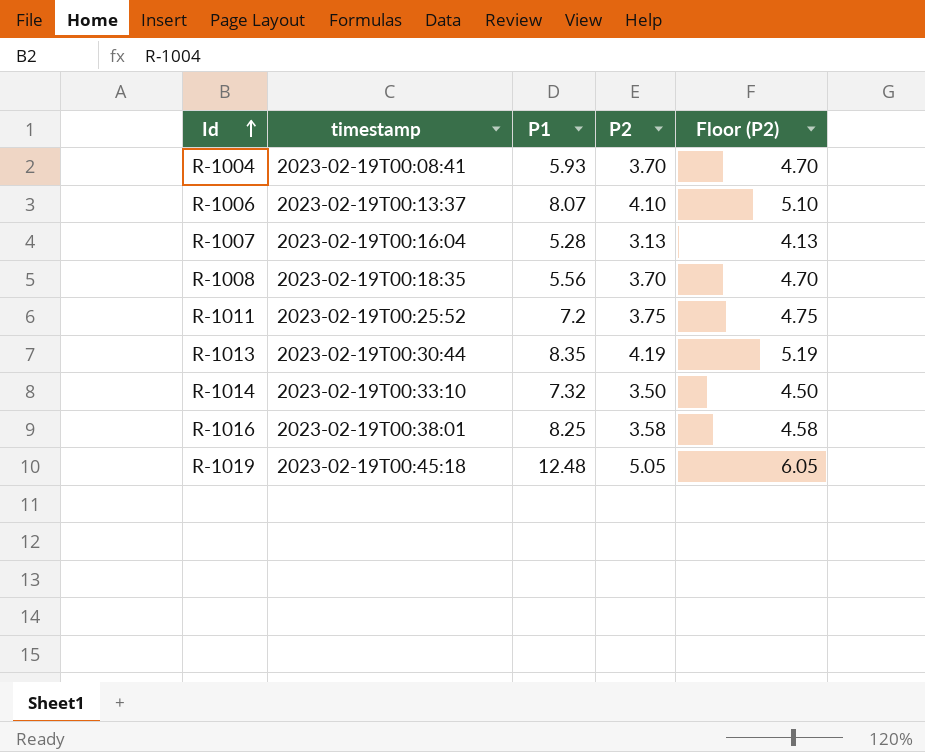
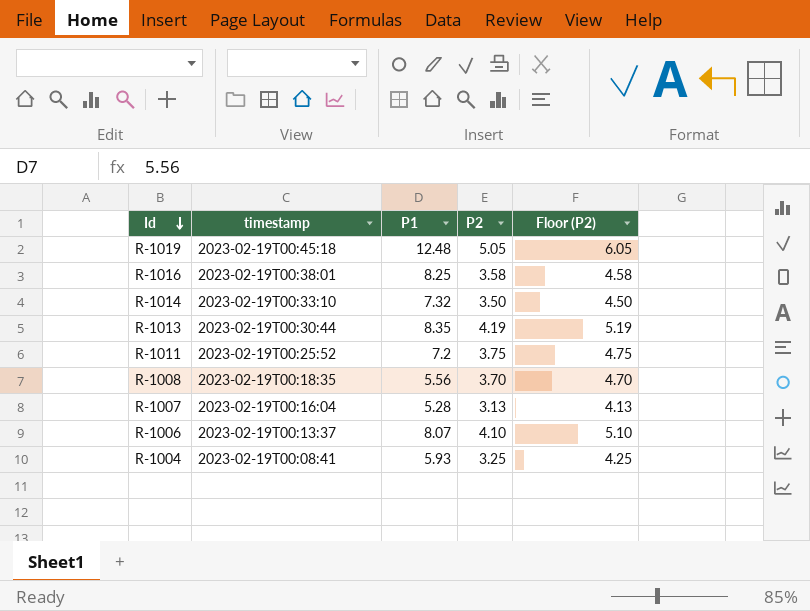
row order: Id ascending -> Id descending
R-1004 | P2: 3.70 -> 3.25
R-1004 | Floor (P2): 4.70 -> 4.25

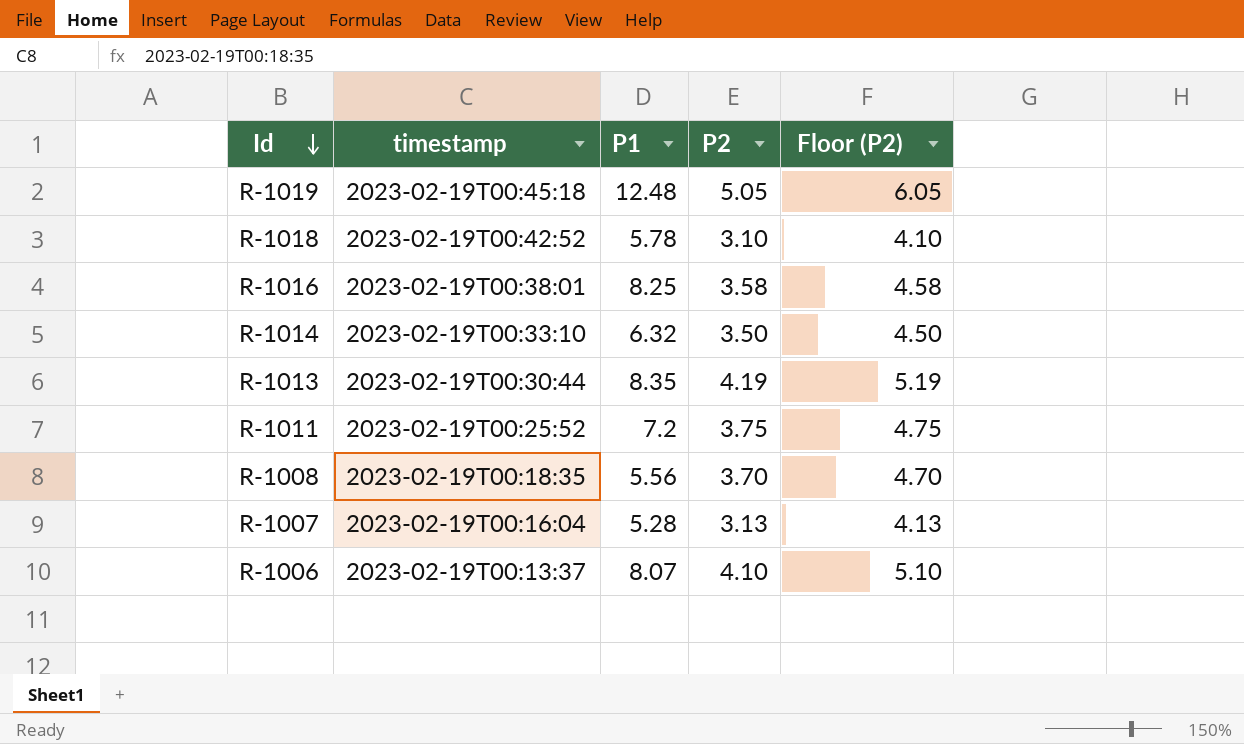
row R-1004: 2023-02-19T00:08:41 | 5.93 | 3.25 | 4.25 -> none
row R-1018: none -> 2023-02-19T00:42:52 | 5.78 | 3.10 | 4.10
R-1014 | P1: 7.32 -> 6.32

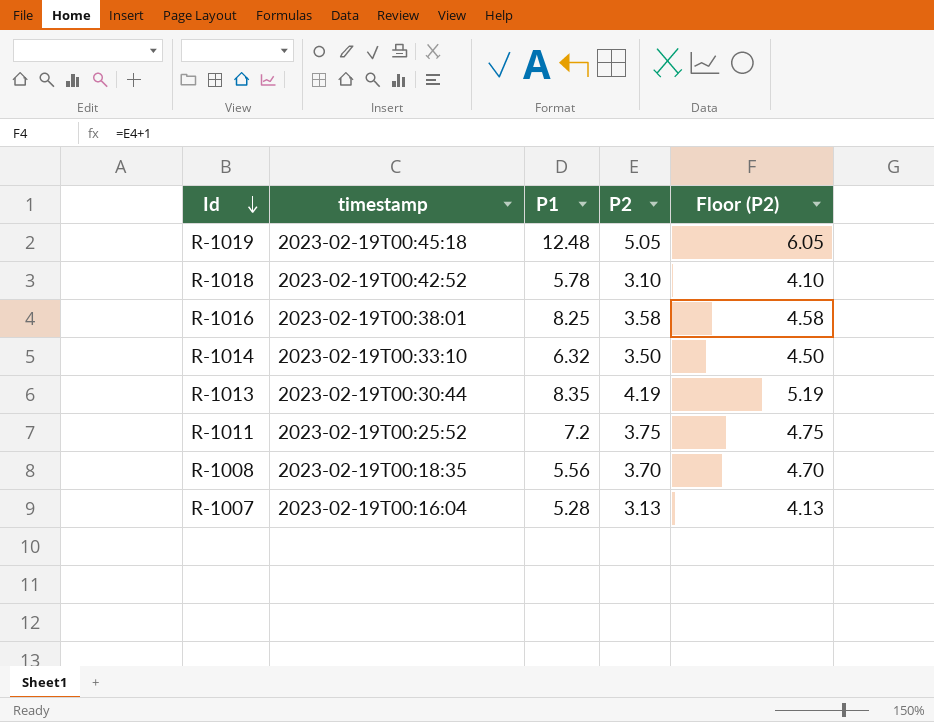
row R-1006: 2023-02-19T00:13:37 | 8.07 | 4.10 | 5.10 -> none

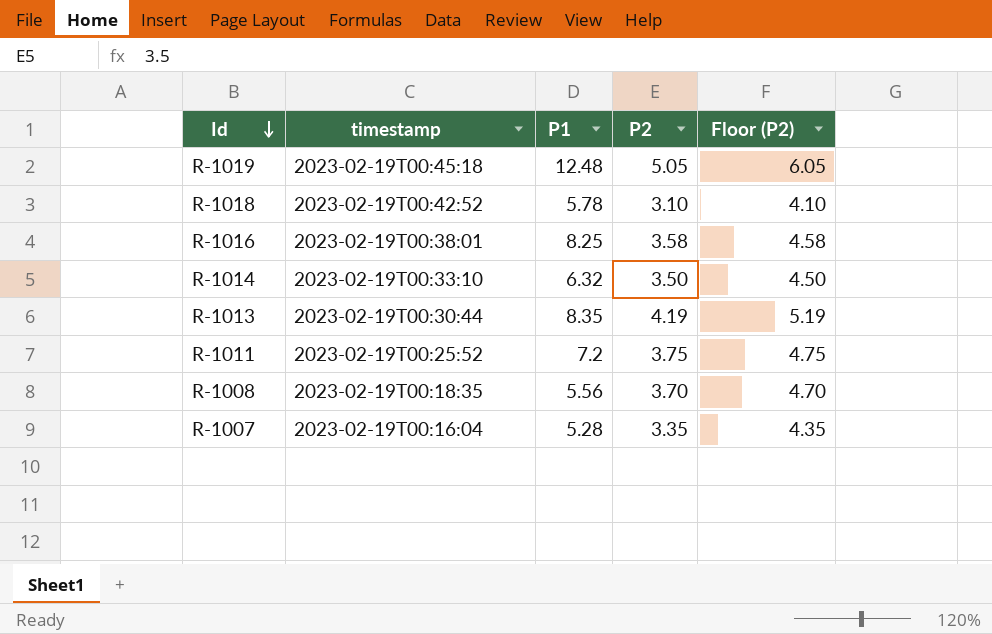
R-1007 | P2: 3.13 -> 3.35
R-1007 | Floor (P2): 4.13 -> 4.35

